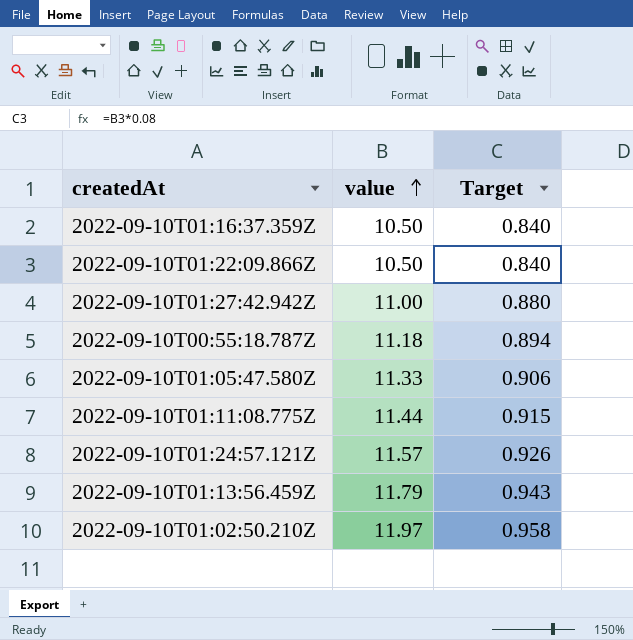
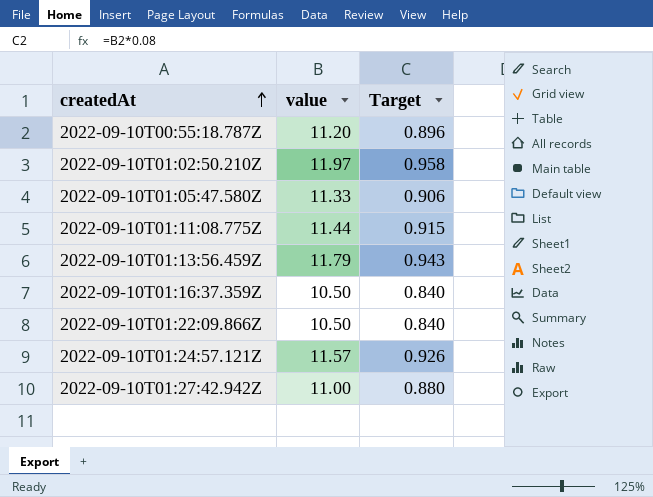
row order: value ascending -> createdAt ascending
2022-09-10T00:55:18.787Z | value: 11.18 -> 11.20
2022-09-10T00:55:18.787Z | Target: 0.894 -> 0.896

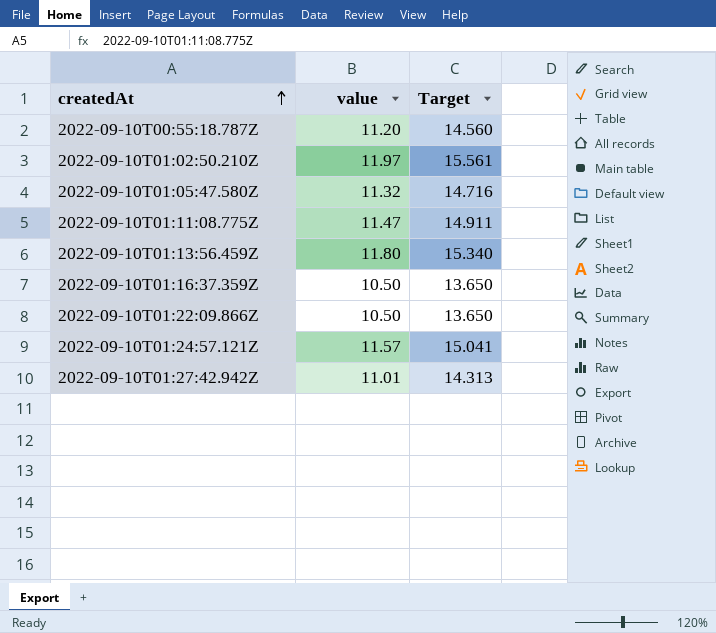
column Target | formula: [value] * 0.08 -> [value] * 1.3
2022-09-10T01:05:47.580Z | value: 11.33 -> 11.32
2022-09-10T01:11:08.775Z | value: 11.44 -> 11.47
2022-09-10T01:13:56.459Z | value: 11.79 -> 11.80
2022-09-10T01:27:42.942Z | value: 11.00 -> 11.01

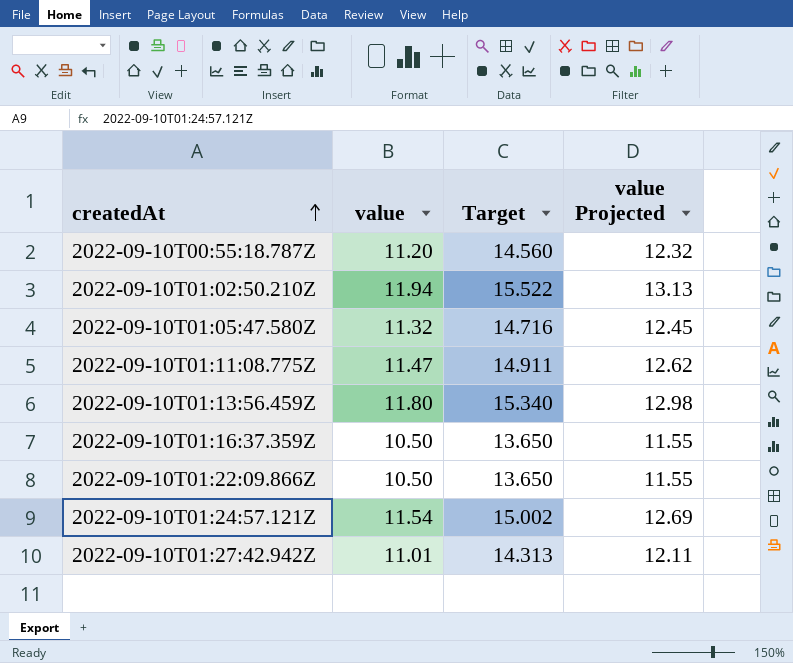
column value Projected | formula: none -> [value] * 1.1
2022-09-10T01:02:50.210Z | value: 11.97 -> 11.94
2022-09-10T01:02:50.210Z | Target: 15.561 -> 15.522
2022-09-10T01:24:57.121Z | value: 11.57 -> 11.54
2022-09-10T01:24:57.121Z | Target: 15.041 -> 15.002

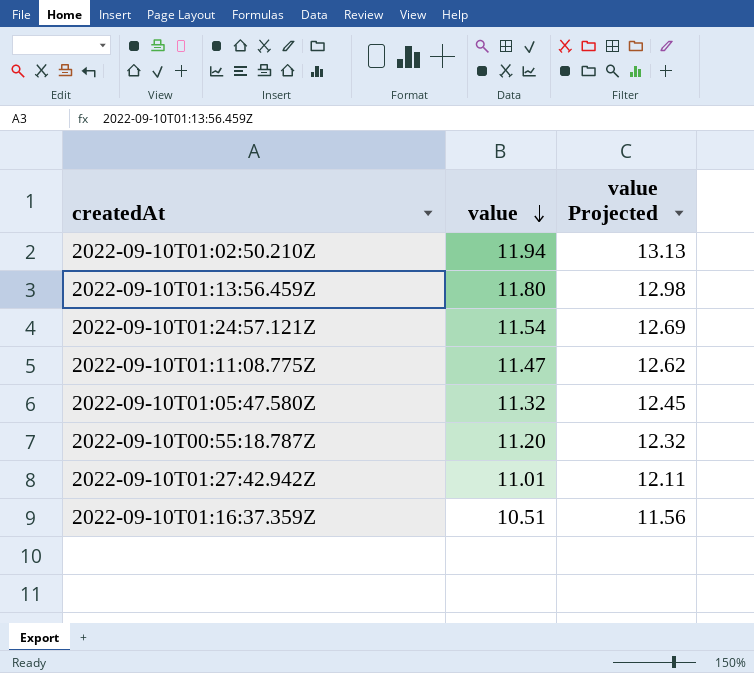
row order: createdAt ascending -> value descending
column Target | formula: [value] * 1.3 -> none
row 2022-09-10T01:22:09.866Z: 10.50 | 13.650 | 11.55 -> none
2022-09-10T01:16:37.359Z | value: 10.50 -> 10.51
2022-09-10T01:16:37.359Z | value Projected: 11.55 -> 11.56

